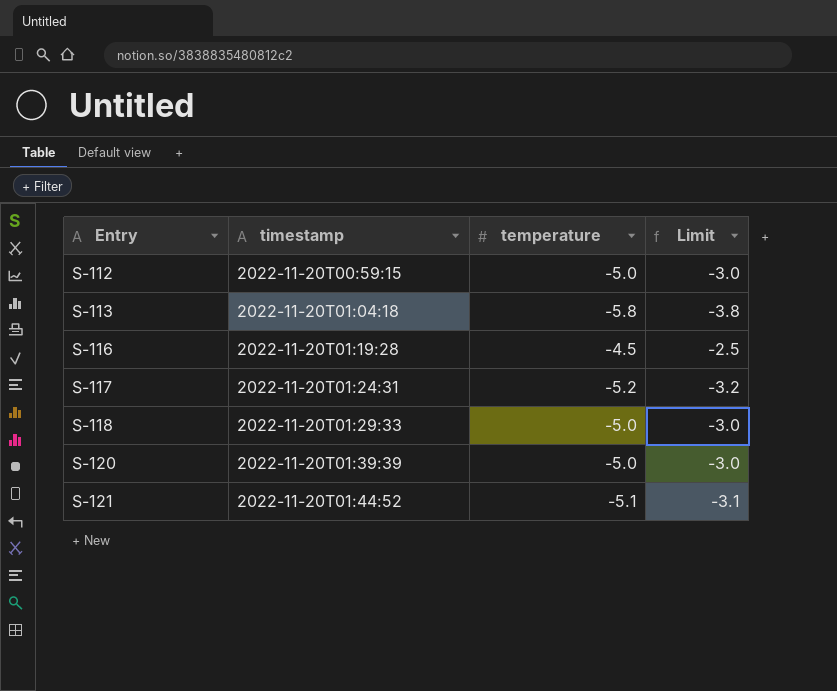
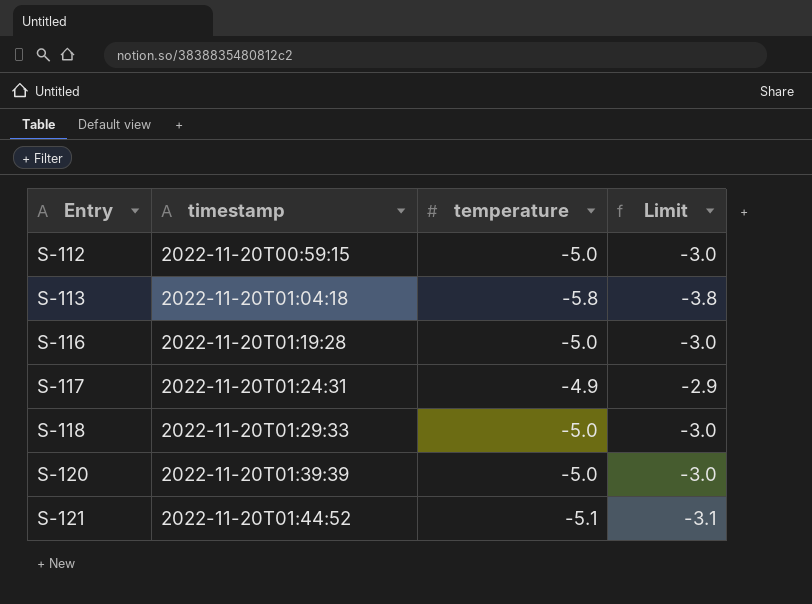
S-116 | temperature: -4.5 -> -5.0
S-116 | Limit: -2.5 -> -3.0
S-117 | temperature: -5.2 -> -4.9
S-117 | Limit: -3.2 -> -2.9

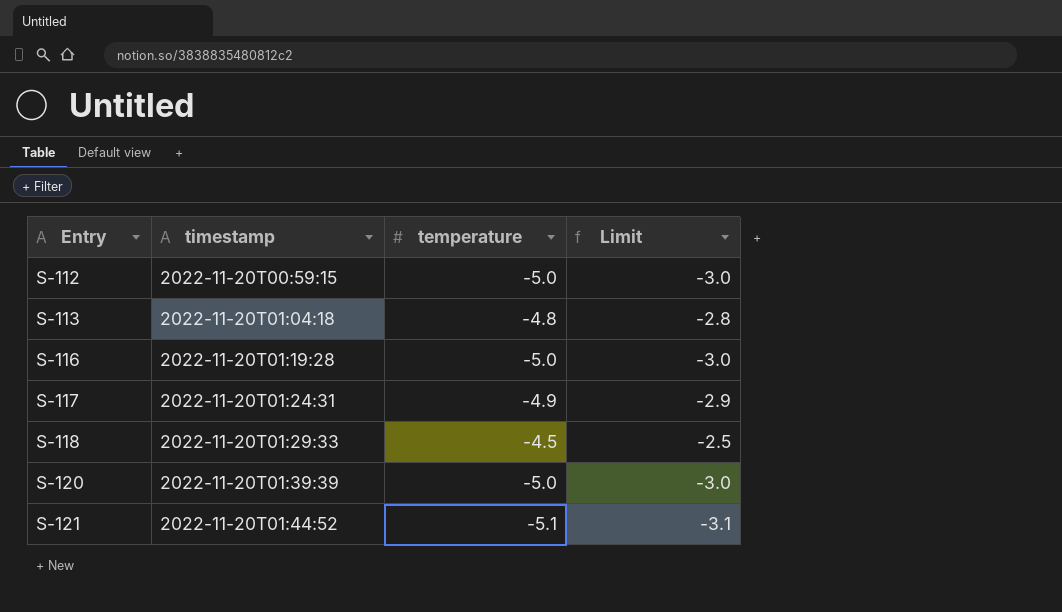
S-113 | temperature: -5.8 -> -4.8
S-113 | Limit: -3.8 -> -2.8
S-118 | temperature: -5.0 -> -4.5
S-118 | Limit: -3.0 -> -2.5

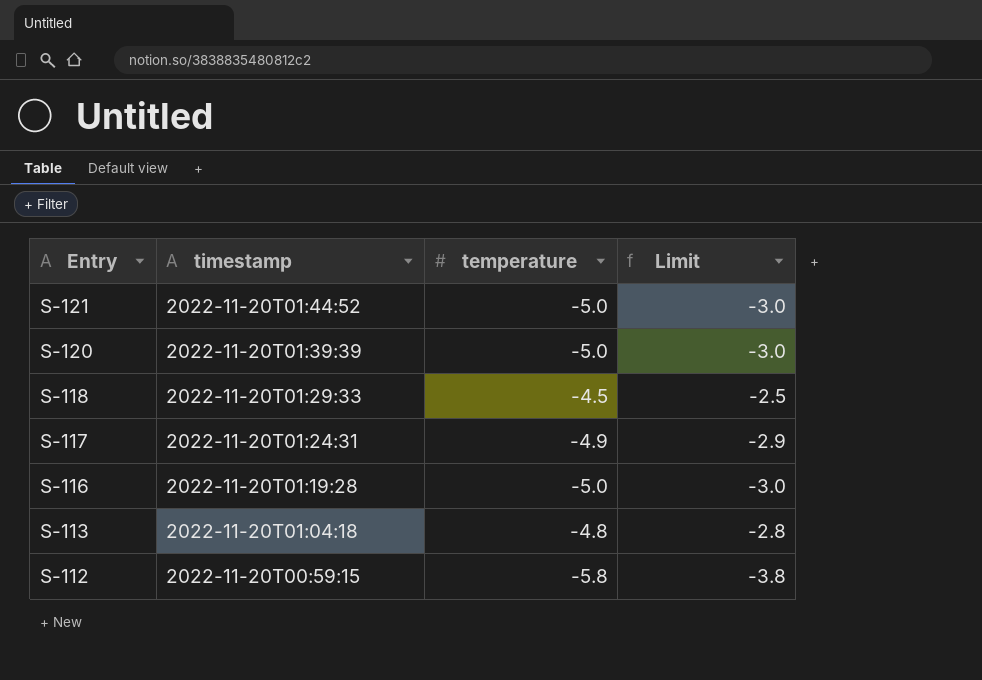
row order: Entry ascending -> Entry descending
S-121 | temperature: -5.1 -> -5.0
S-121 | Limit: -3.1 -> -3.0
S-112 | temperature: -5.0 -> -5.8
S-112 | Limit: -3.0 -> -3.8

